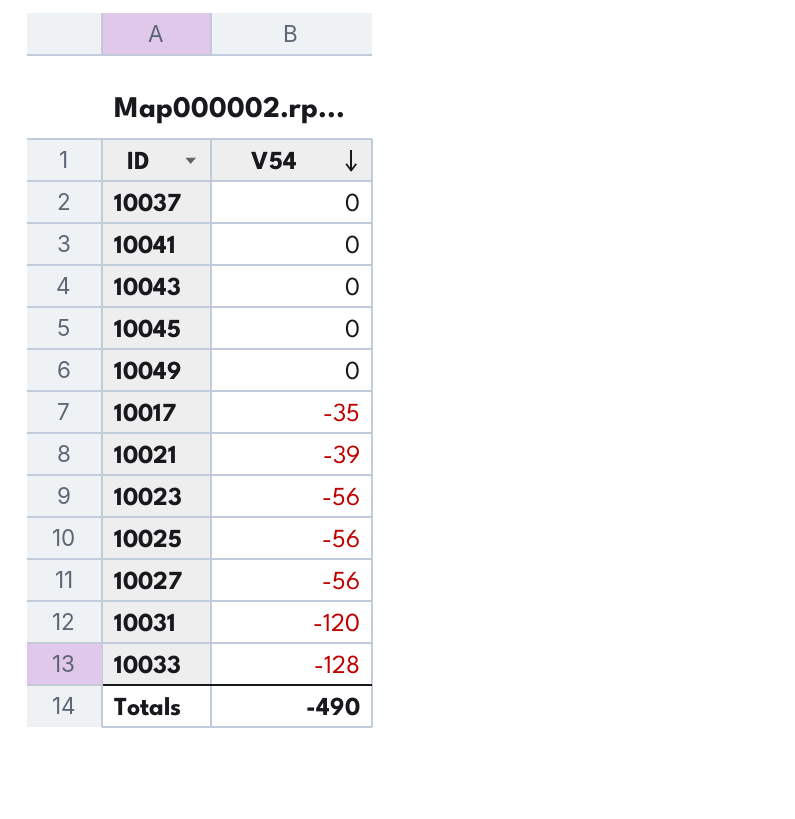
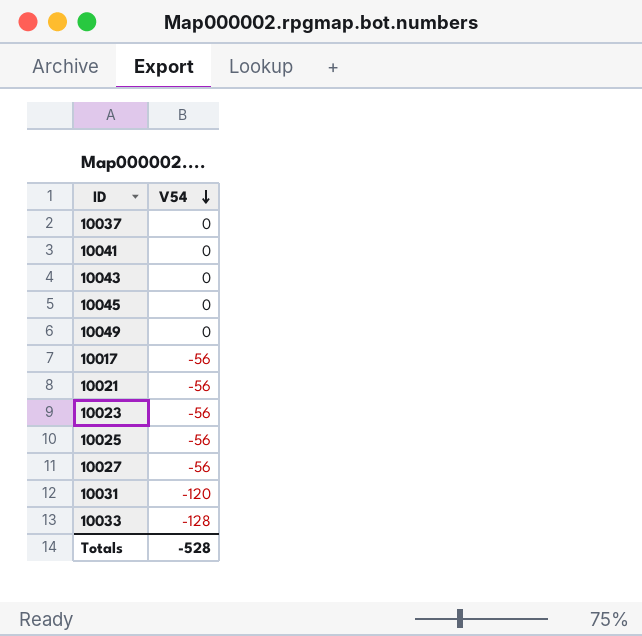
10017 | V54: -35 -> -56
10021 | V54: -39 -> -56
Totals | V54: -490 -> -528

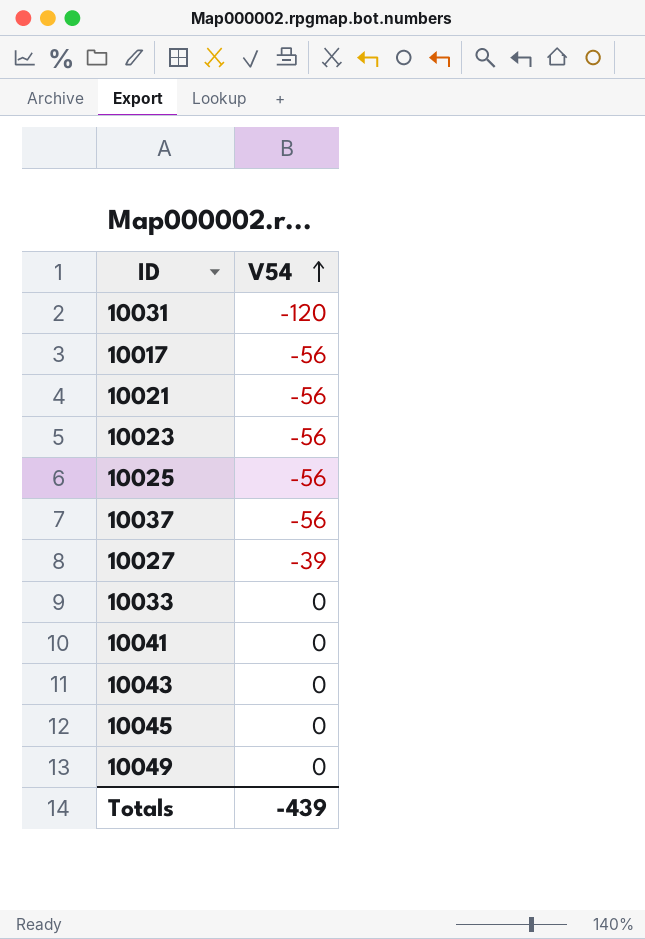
row order: V54 descending -> V54 ascending
10037 | V54: 0 -> -56
10027 | V54: -56 -> -39
10033 | V54: -128 -> 0
Totals | V54: -528 -> -439

